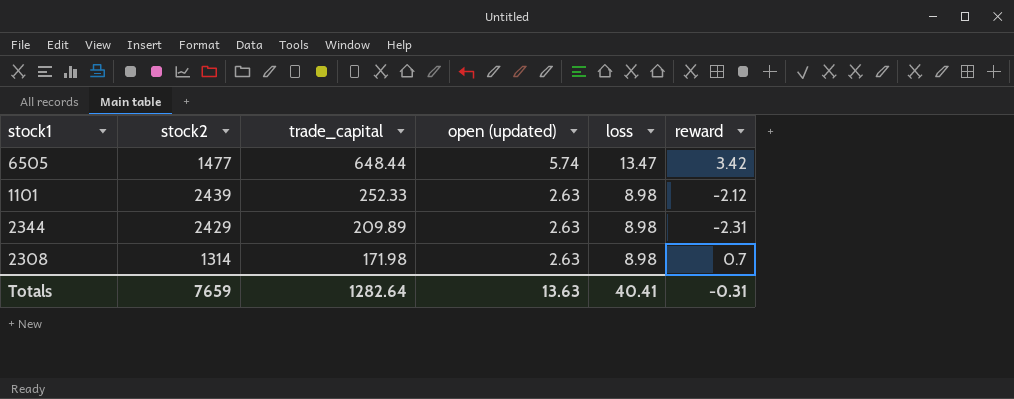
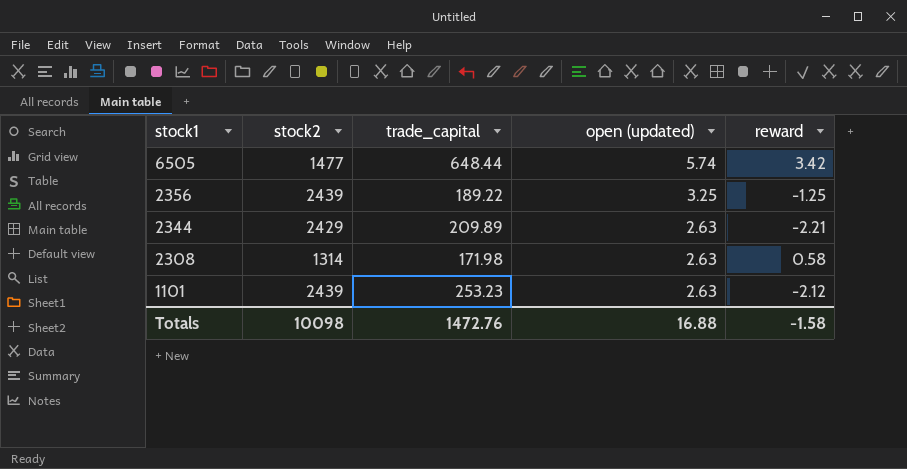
row order: trade_capital descending -> stock1 descending
column loss | position: 5 -> none
row 2356: none -> 2439 | 189.22 | 3.25 | -1.25
2344 | reward: -2.31 -> -2.21
2308 | reward: 0.7 -> 0.58
1101 | trade_capital: 252.33 -> 253.23
Totals | stock2: 7659 -> 10098
Totals | trade_capital: 1282.64 -> 1472.76
Totals | open (updated): 13.63 -> 16.88
Totals | reward: -0.31 -> -1.58

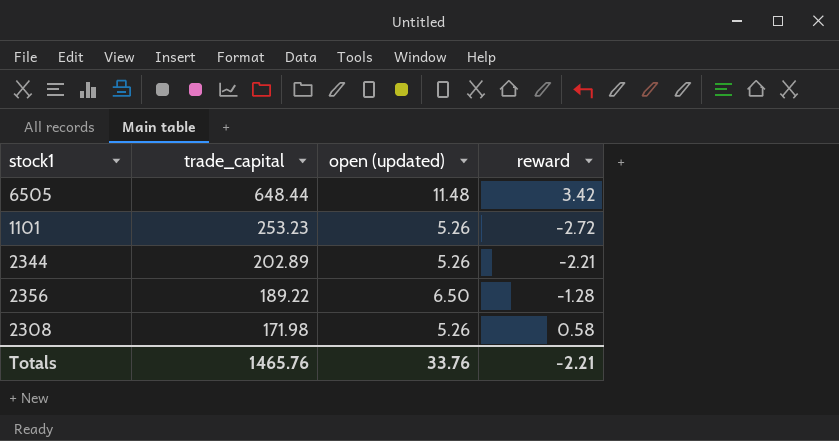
row order: stock1 descending -> trade_capital descending
column stock2 | position: 2 -> none
6505 | open (updated): 5.74 -> 11.48
1101 | open (updated): 2.63 -> 5.26
1101 | reward: -2.12 -> -2.72
2344 | trade_capital: 209.89 -> 202.89
2344 | open (updated): 2.63 -> 5.26
2356 | open (updated): 3.25 -> 6.50
2356 | reward: -1.25 -> -1.28
2308 | open (updated): 2.63 -> 5.26
Totals | trade_capital: 1472.76 -> 1465.76
Totals | open (updated): 16.88 -> 33.76
Totals | reward: -1.58 -> -2.21

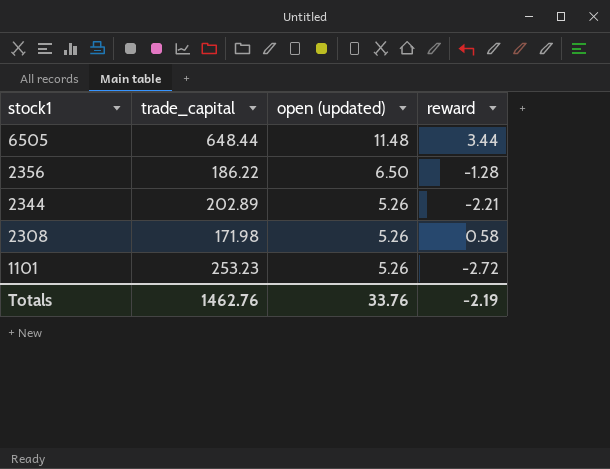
row order: trade_capital descending -> stock1 descending
6505 | reward: 3.42 -> 3.44
2356 | trade_capital: 189.22 -> 186.22
Totals | trade_capital: 1465.76 -> 1462.76
Totals | reward: -2.21 -> -2.19

